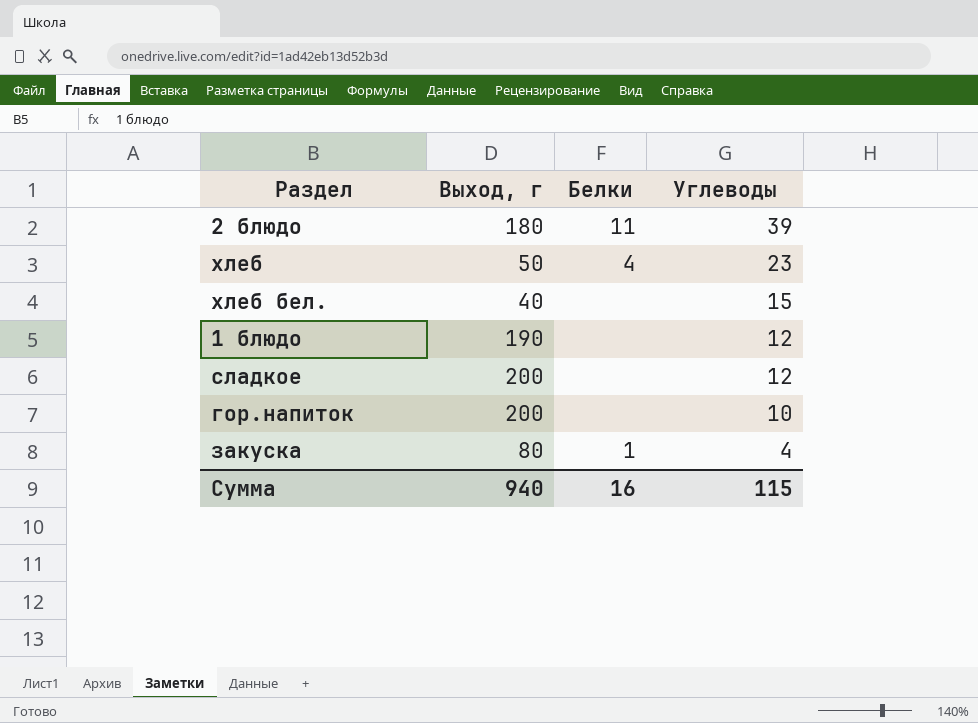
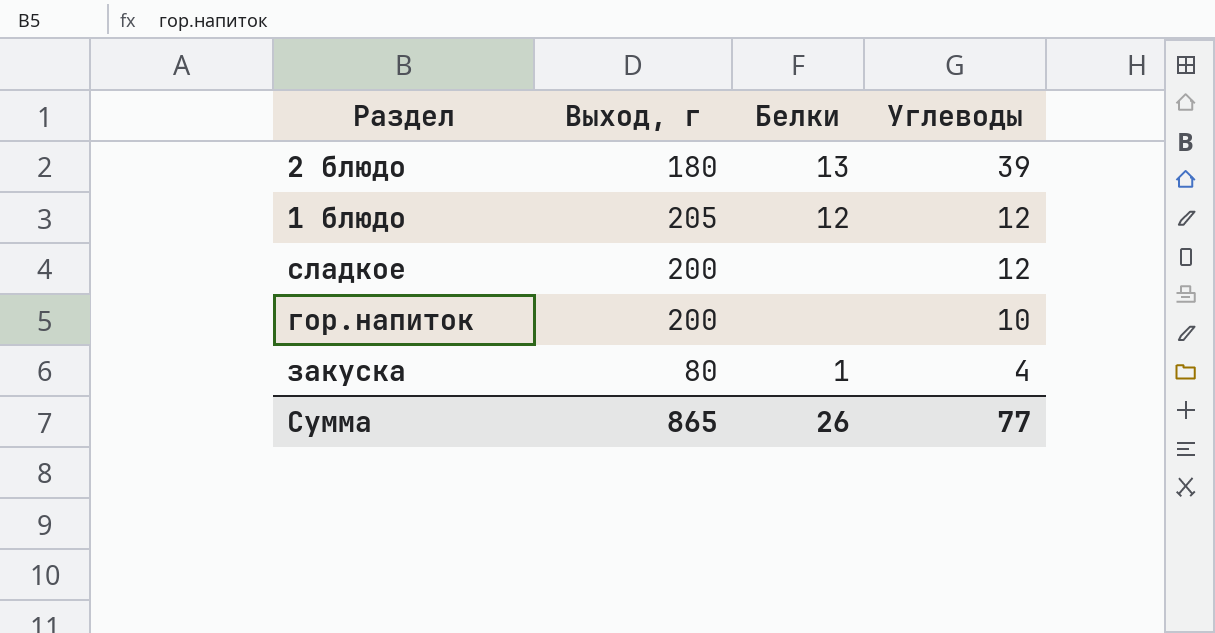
row хлеб: 50 | 4 | 23 -> none
row хлеб бел.: 40 | none | 15 -> none
2 блюдо | Белки: 11 -> 13
1 блюдо | Выход, г: 190 -> 205
1 блюдо | Белки: none -> 12
Сумма | Выход, г: 940 -> 865
Сумма | Белки: 16 -> 26
Сумма | Углеводы: 115 -> 77

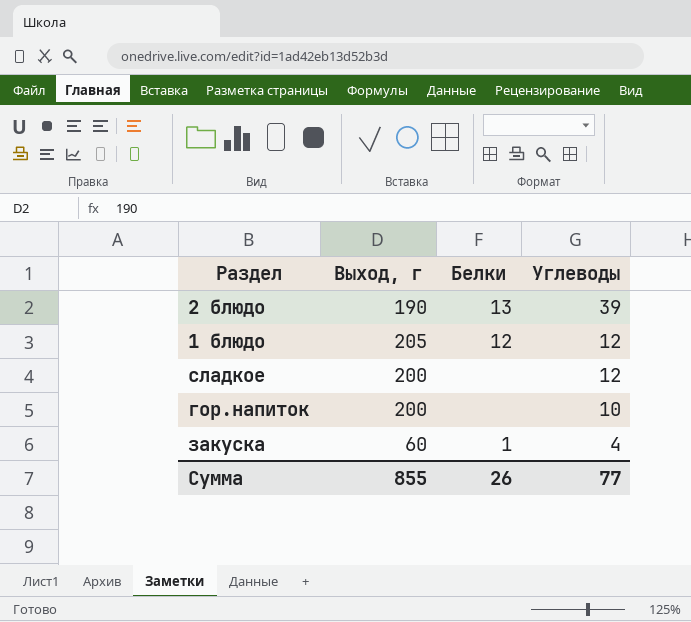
2 блюдо | Выход, г: 180 -> 190
закуска | Выход, г: 80 -> 60
Сумма | Выход, г: 865 -> 855

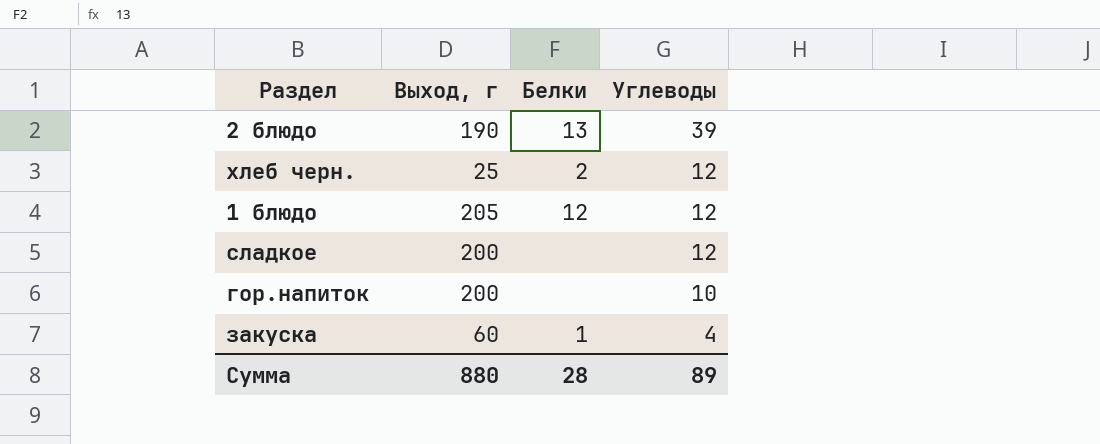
row хлеб черн.: none -> 25 | 2 | 12
Сумма | Выход, г: 855 -> 880
Сумма | Белки: 26 -> 28
Сумма | Углеводы: 77 -> 89

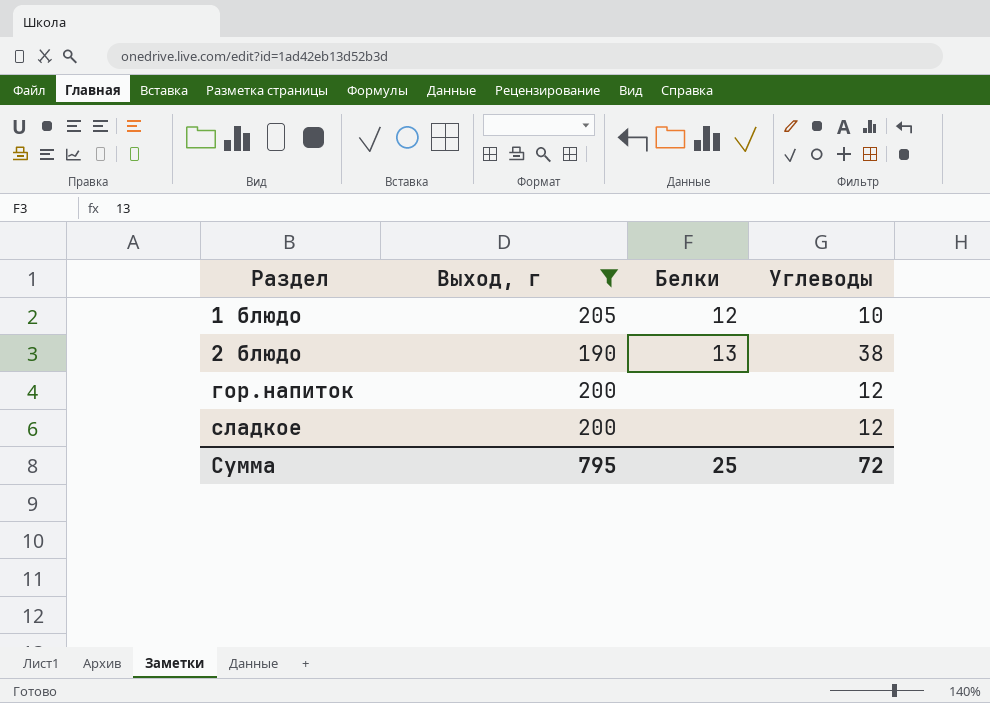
filter: none -> Выход, г >= 190
row order: Углеводы descending -> Раздел ascending
1 блюдо | Углеводы: 12 -> 10
2 блюдо | Углеводы: 39 -> 38
гор.напиток | Углеводы: 10 -> 12
Сумма | Выход, г: 880 -> 795
Сумма | Белки: 28 -> 25
Сумма | Углеводы: 89 -> 72

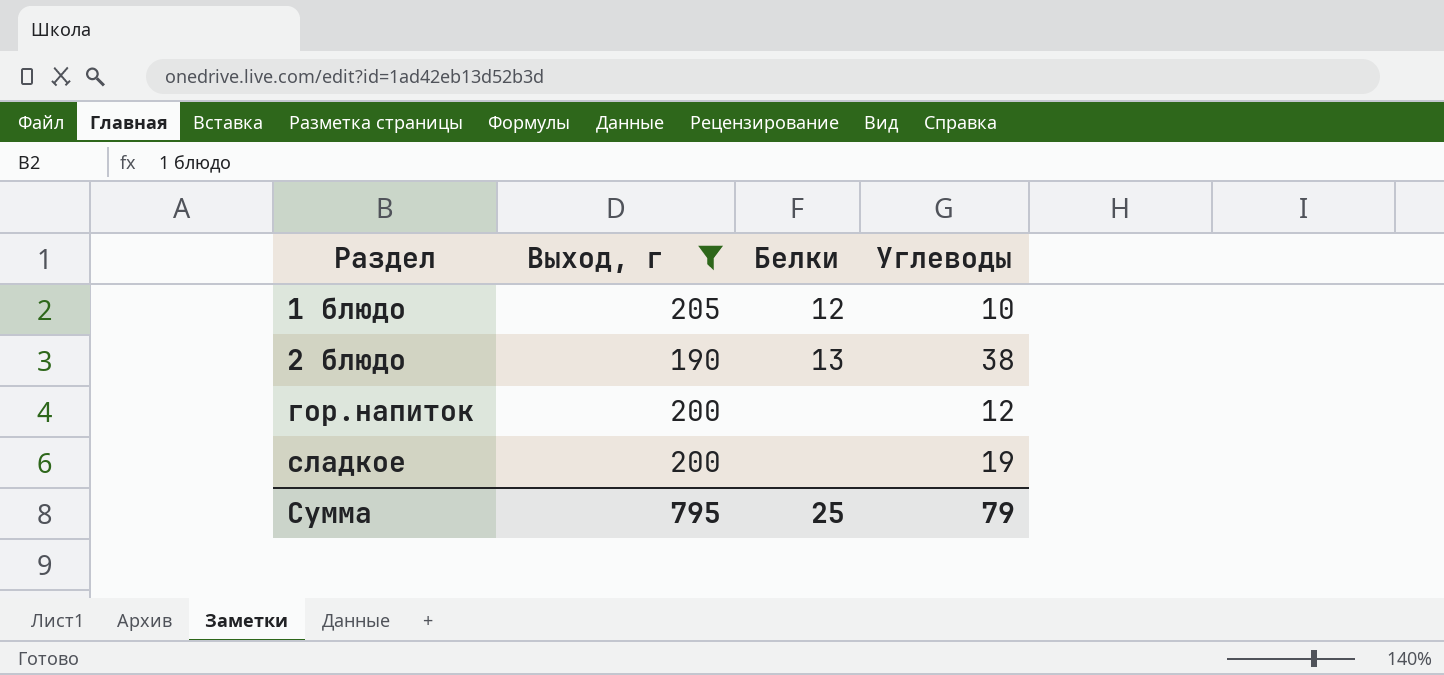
сладкое | Углеводы: 12 -> 19
Сумма | Углеводы: 72 -> 79

